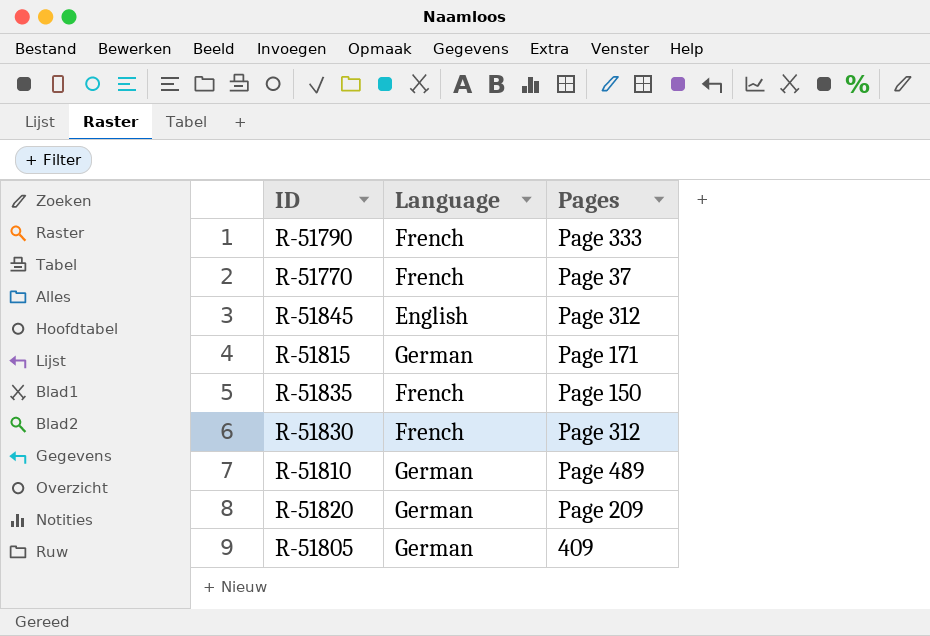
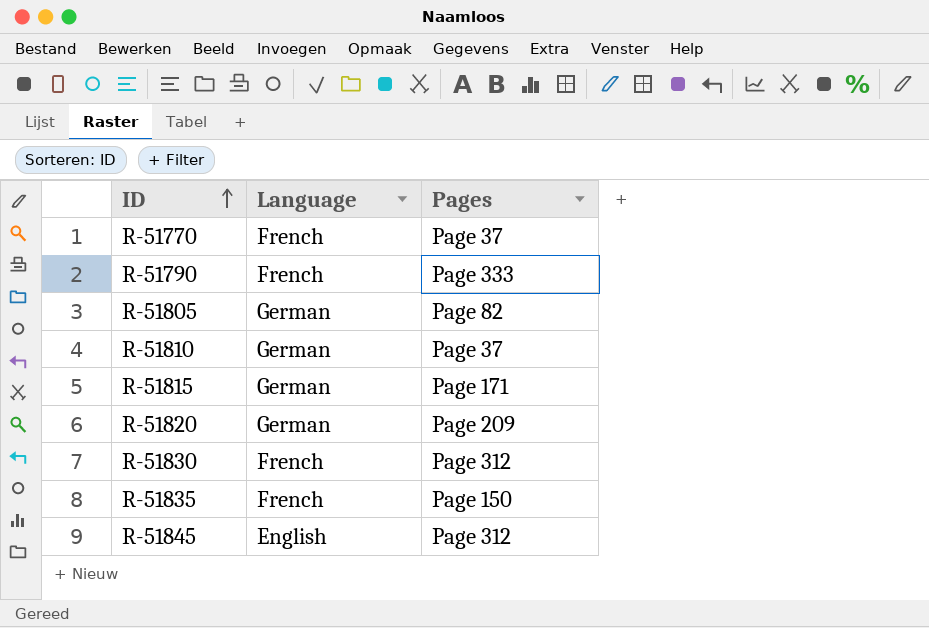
row order: none -> ID ascending
R-51805 | Pages: 409 -> Page 82
R-51810 | Pages: Page 489 -> Page 37

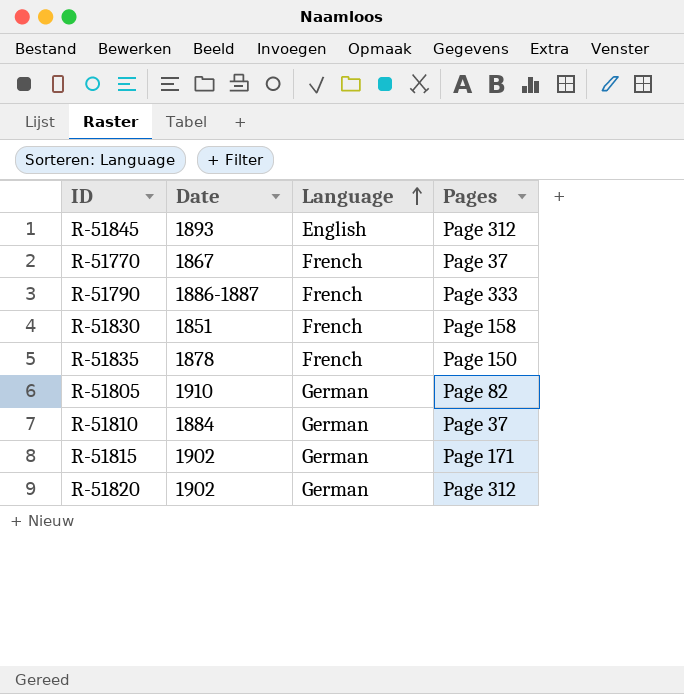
row order: ID ascending -> Language ascending
column Date | position: none -> 2
R-51830 | Pages: Page 312 -> Page 158
R-51820 | Pages: Page 209 -> Page 312

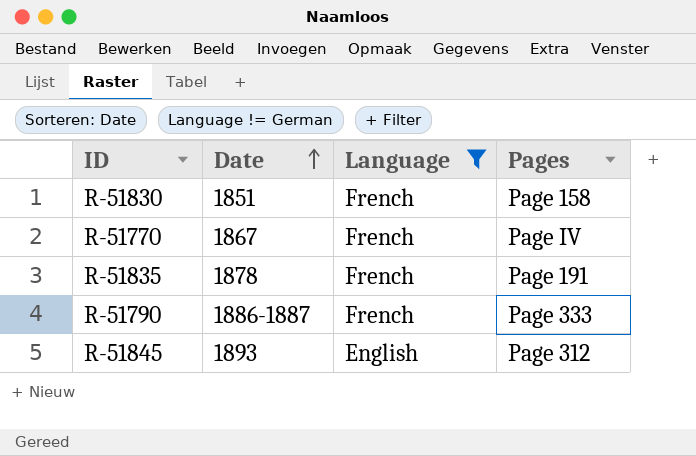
filter: none -> Language != German
row order: Language ascending -> Date ascending
R-51770 | Pages: Page 37 -> Page IV
R-51835 | Pages: Page 150 -> Page 191

